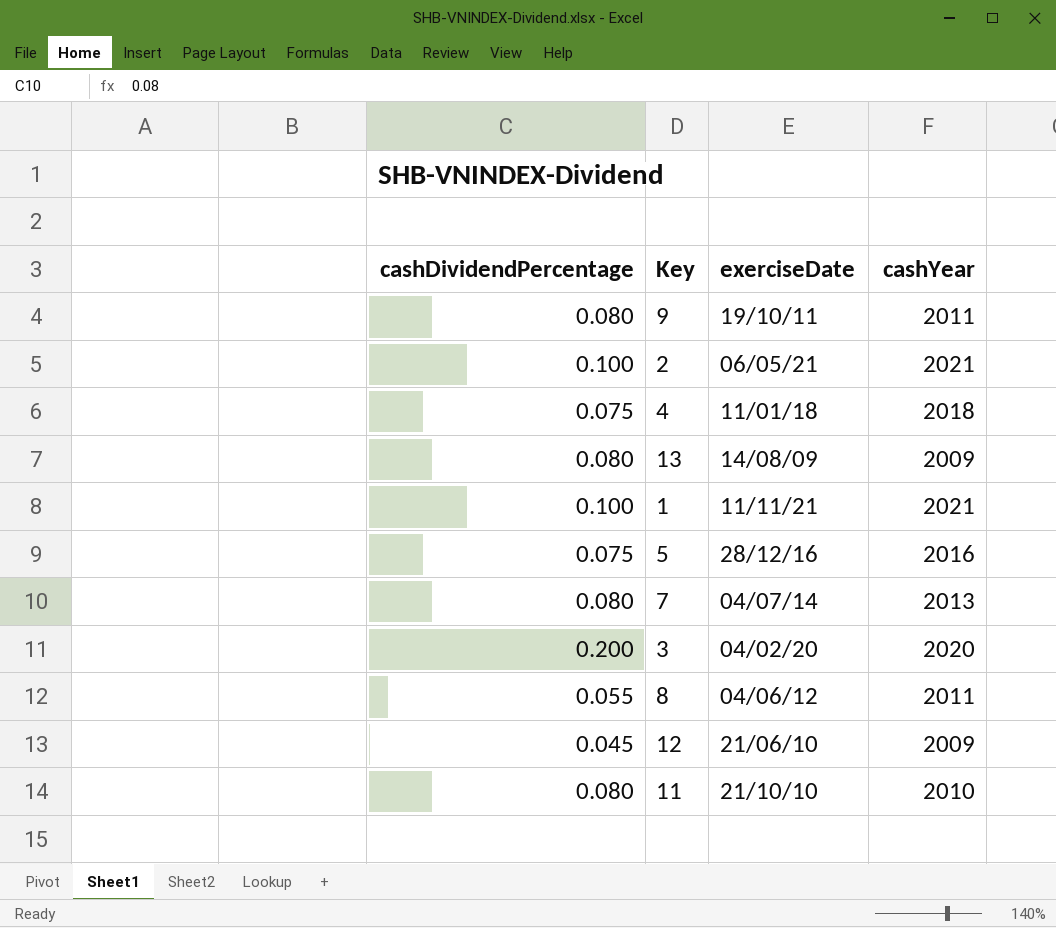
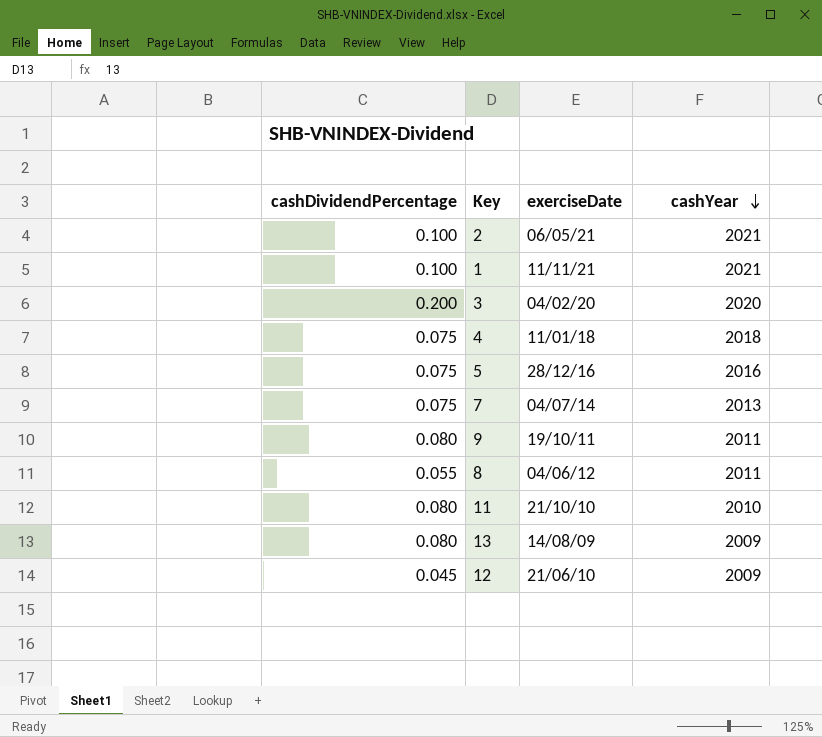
row order: none -> cashYear descending
7 | cashDividendPercentage: 0.080 -> 0.075

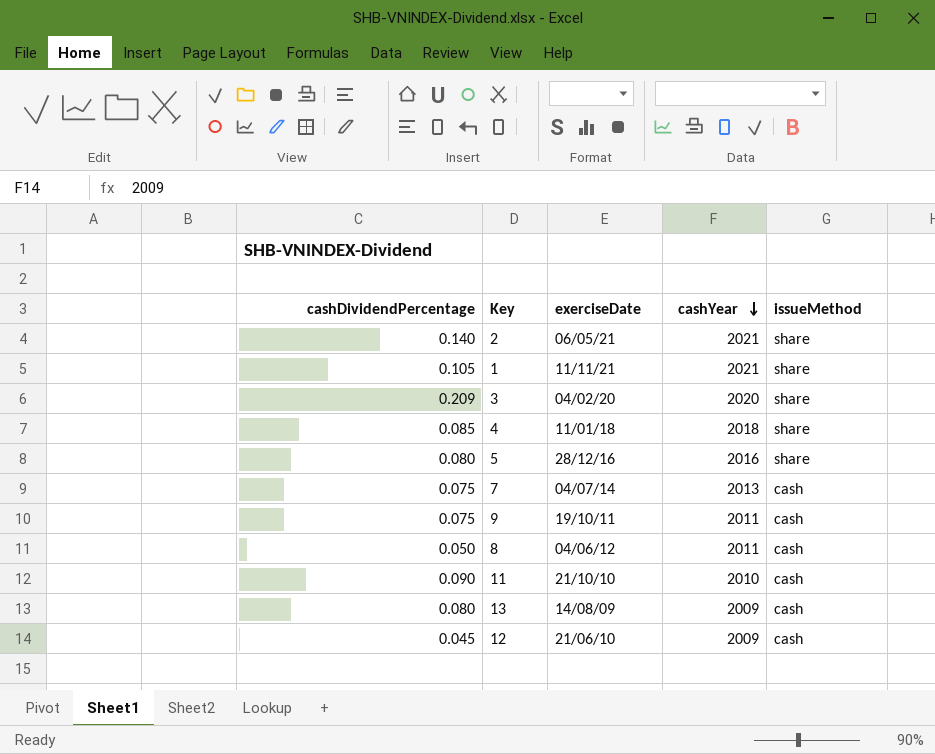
column issueMethod | position: none -> 5
2 | cashDividendPercentage: 0.100 -> 0.140
1 | cashDividendPercentage: 0.100 -> 0.105
3 | cashDividendPercentage: 0.200 -> 0.209
4 | cashDividendPercentage: 0.075 -> 0.085
5 | cashDividendPercentage: 0.075 -> 0.080
9 | cashDividendPercentage: 0.080 -> 0.075
8 | cashDividendPercentage: 0.055 -> 0.050
11 | cashDividendPercentage: 0.080 -> 0.090

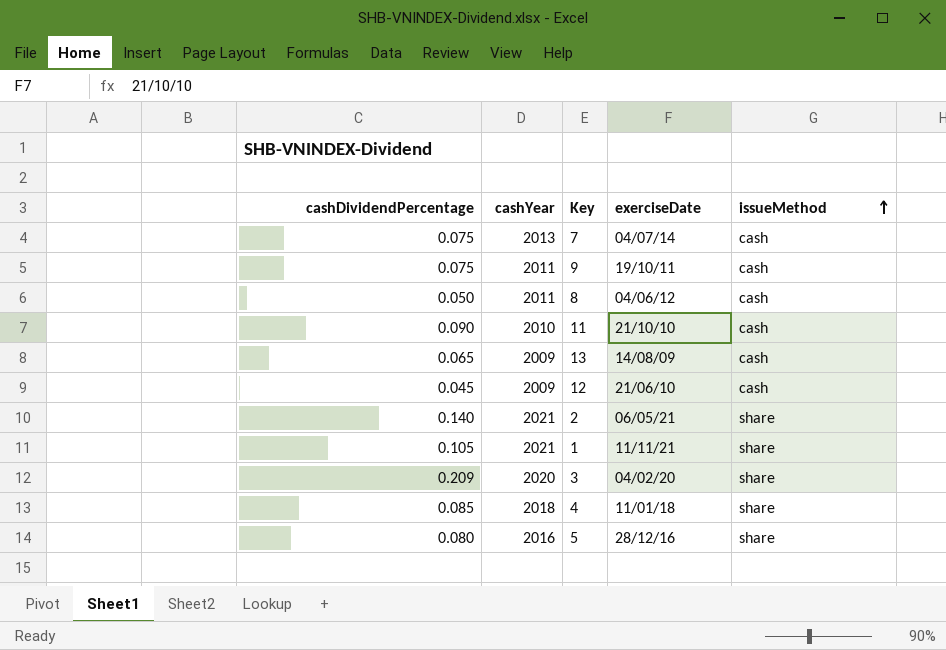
row order: cashYear descending -> issueMethod ascending
column cashYear | position: 4 -> 2
13 | cashDividendPercentage: 0.080 -> 0.065

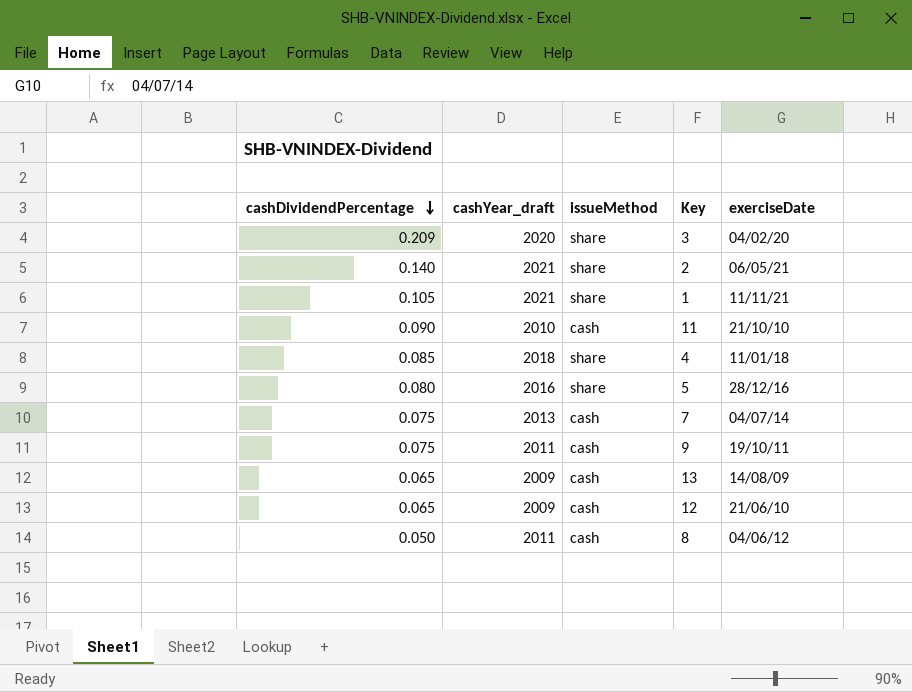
row order: issueMethod ascending -> cashDividendPercentage descending
column name: cashYear -> cashYear_draft
column issueMethod | position: 5 -> 3
12 | cashDividendPercentage: 0.045 -> 0.065

